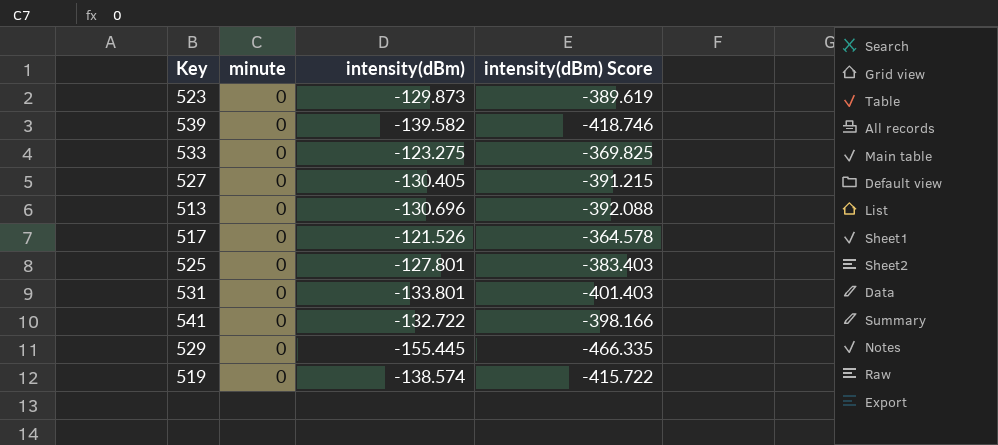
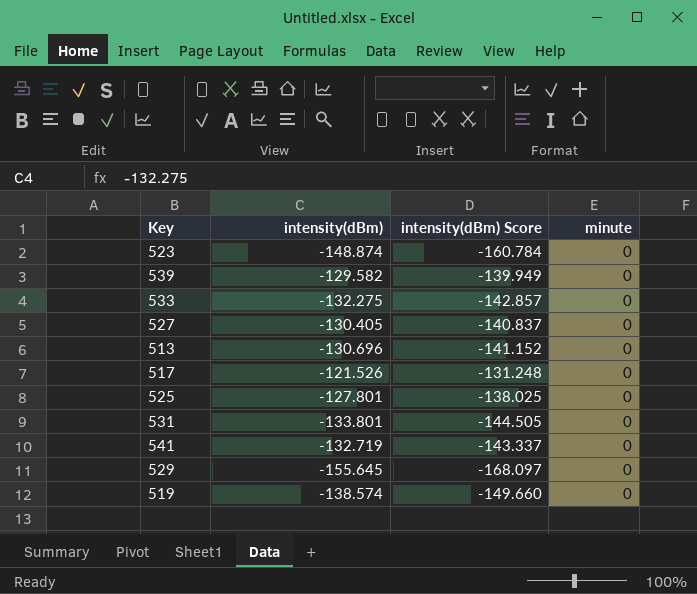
column intensity(dBm) Score | formula: [intensity(dBm)] * 3 -> [intensity(dBm)] * 1.08
column minute | position: 2 -> 4
523 | intensity(dBm): -129.873 -> -148.874
539 | intensity(dBm): -139.582 -> -129.582
533 | intensity(dBm): -123.275 -> -132.275
541 | intensity(dBm): -132.722 -> -132.719
529 | intensity(dBm): -155.445 -> -155.645

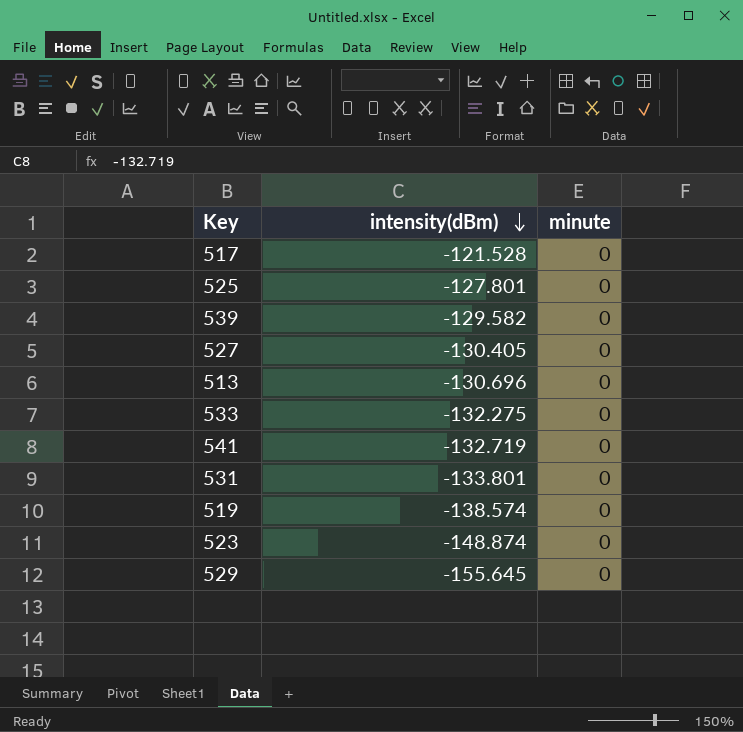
row order: none -> intensity(dBm) descending
column intensity(dBm) Score | formula: [intensity(dBm)] * 1.08 -> none
517 | intensity(dBm): -121.526 -> -121.528

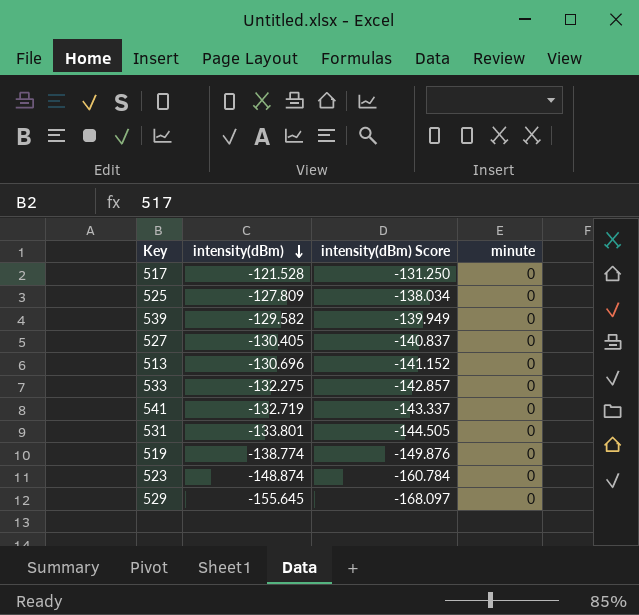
column intensity(dBm) Score | formula: none -> [intensity(dBm)] * 1.08
525 | intensity(dBm): -127.801 -> -127.809
519 | intensity(dBm): -138.574 -> -138.774

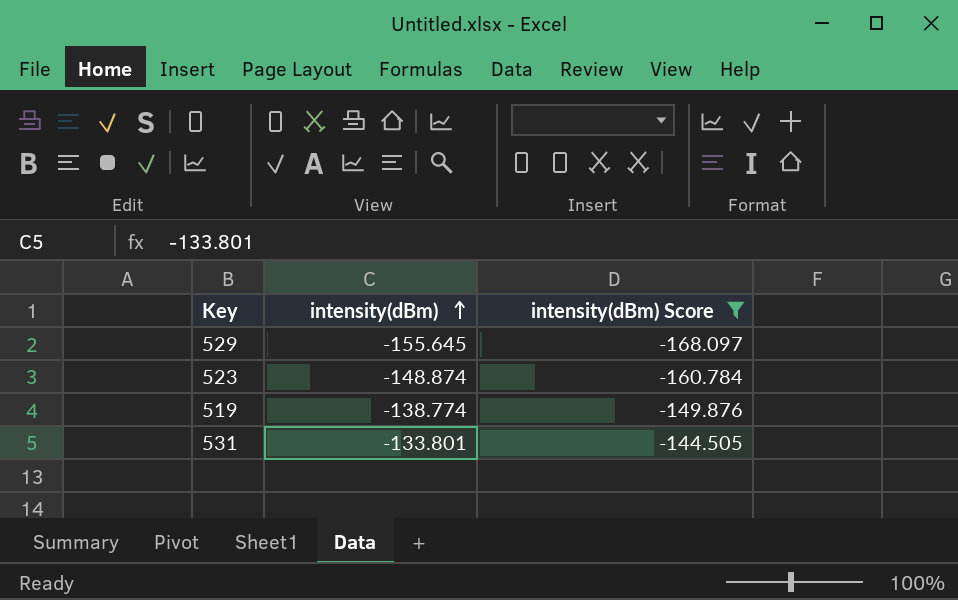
filter: none -> intensity(dBm) Score <= -144.505
row order: intensity(dBm) descending -> intensity(dBm) ascending
column minute | position: 4 -> none

